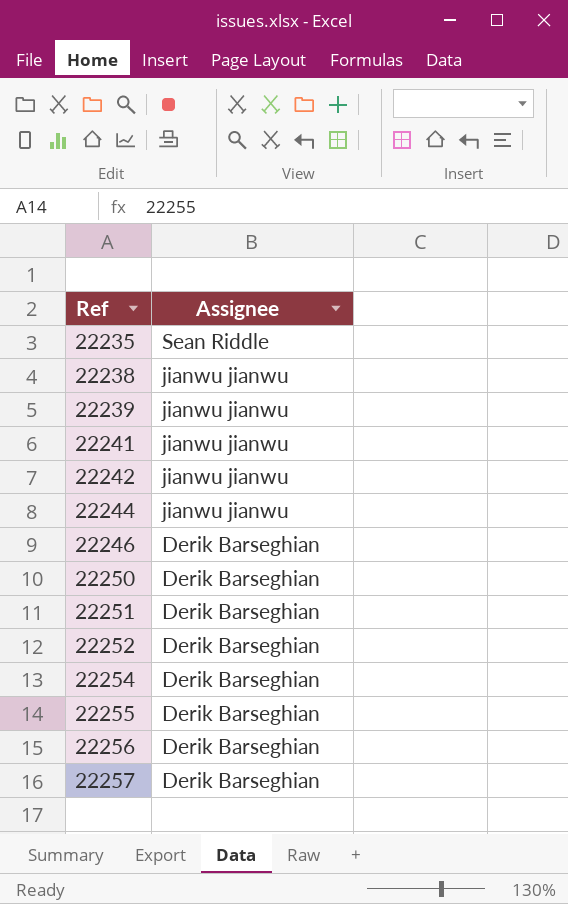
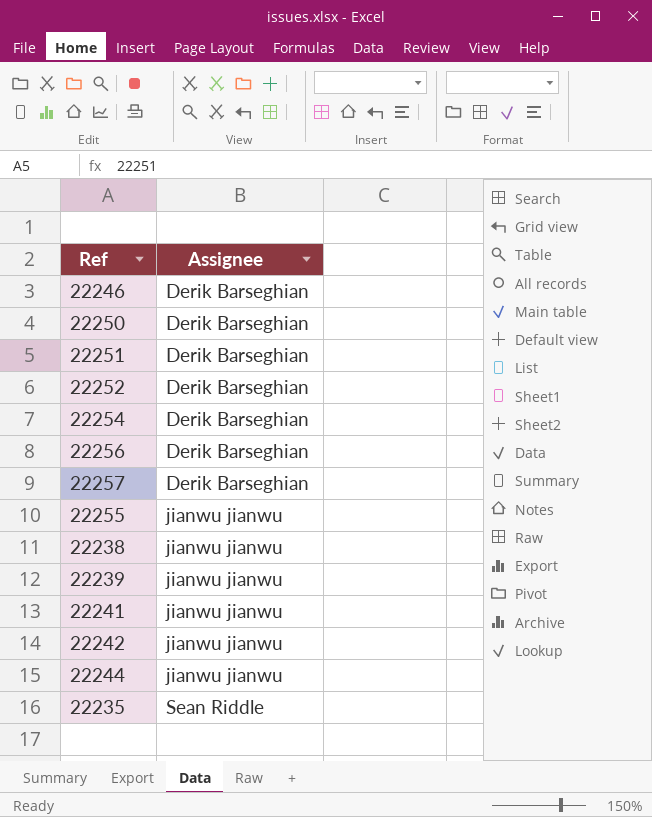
row order: Ref ascending -> Assignee ascending
22255 | Assignee: Derik Barseghian -> jianwu jianwu

